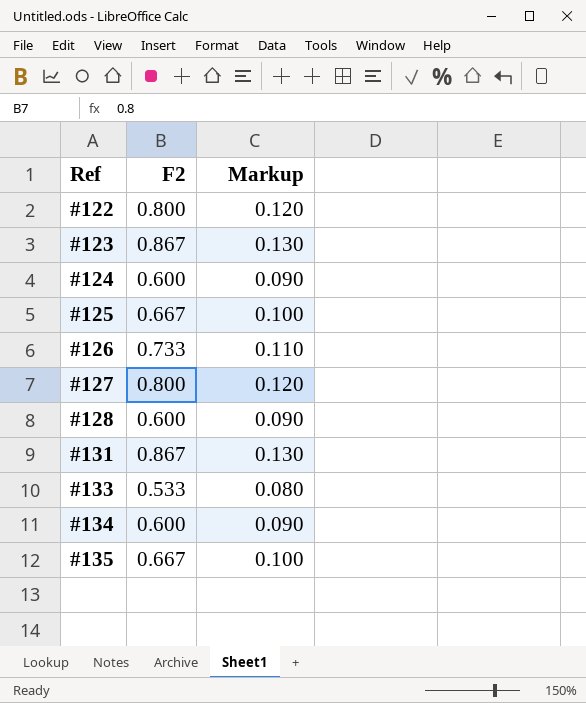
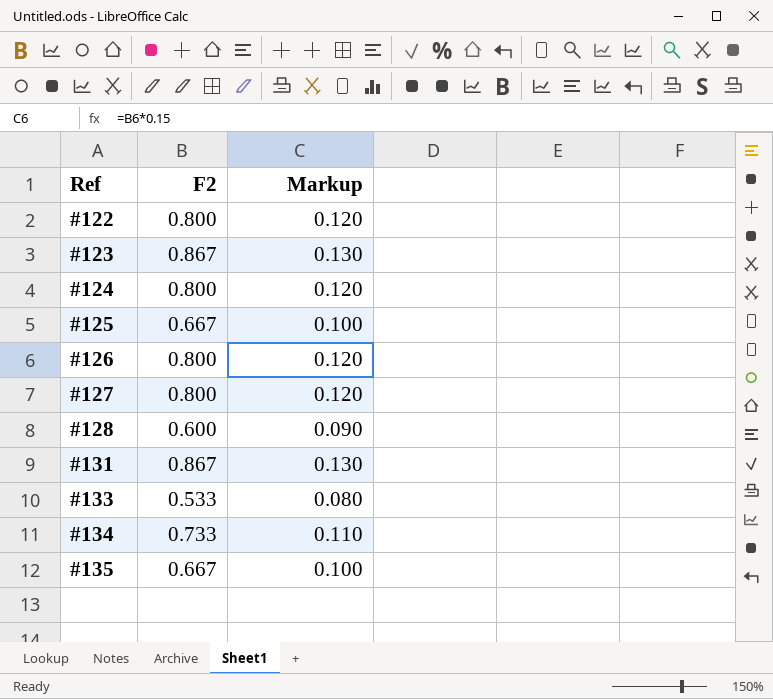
#124 | F2: 0.600 -> 0.800
#124 | Markup: 0.090 -> 0.120
#126 | F2: 0.733 -> 0.800
#126 | Markup: 0.110 -> 0.120
#134 | F2: 0.600 -> 0.733
#134 | Markup: 0.090 -> 0.110

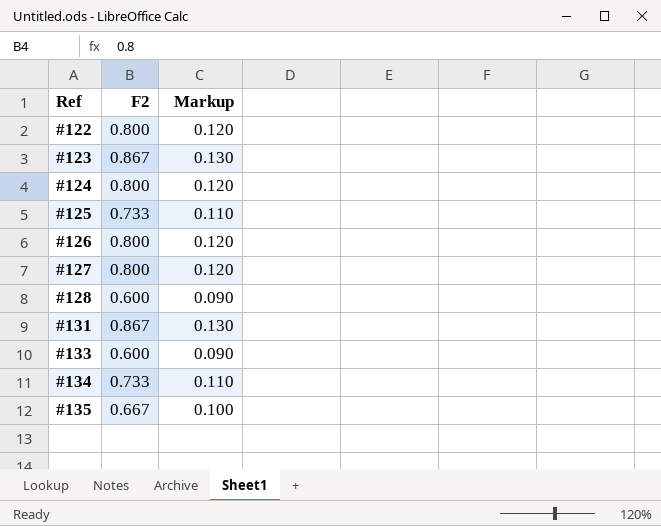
#125 | F2: 0.667 -> 0.733
#125 | Markup: 0.100 -> 0.110
#133 | F2: 0.533 -> 0.600
#133 | Markup: 0.080 -> 0.090

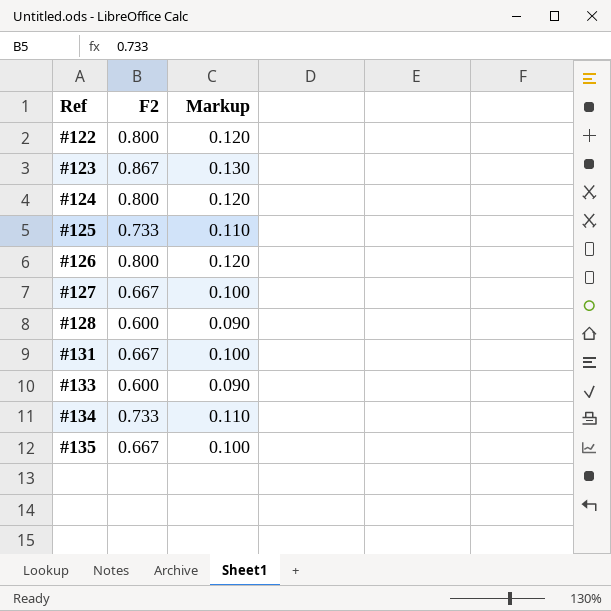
#127 | F2: 0.800 -> 0.667
#127 | Markup: 0.120 -> 0.100
#131 | F2: 0.867 -> 0.667
#131 | Markup: 0.130 -> 0.100

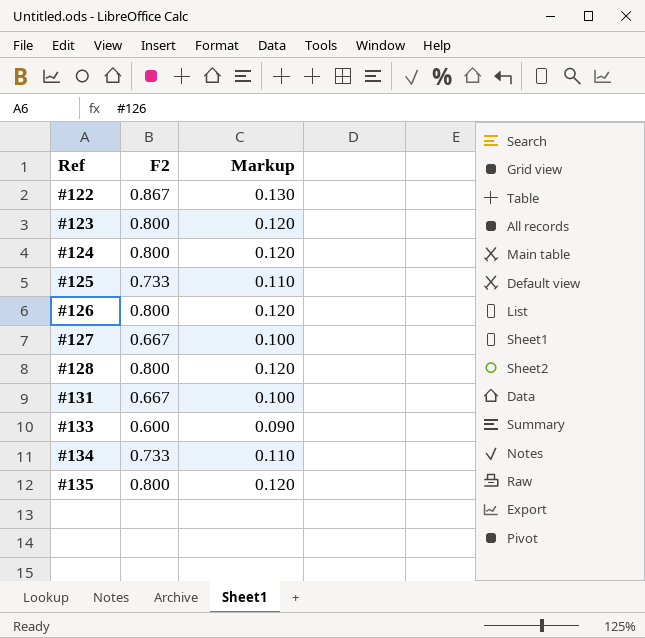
#122 | F2: 0.800 -> 0.867
#122 | Markup: 0.120 -> 0.130
#123 | F2: 0.867 -> 0.800
#123 | Markup: 0.130 -> 0.120
#128 | F2: 0.600 -> 0.800
#128 | Markup: 0.090 -> 0.120
#135 | F2: 0.667 -> 0.800
#135 | Markup: 0.100 -> 0.120

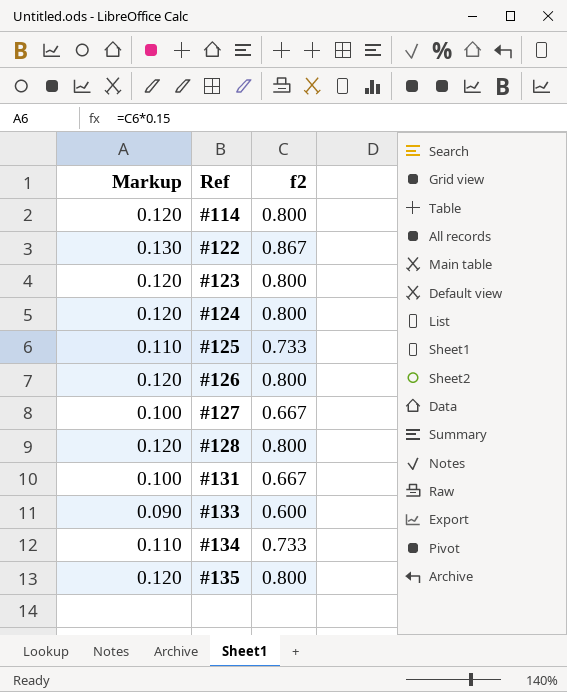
column Markup | position: 3 -> 1
column name: F2 -> f2
row #114: none -> 0.120 | 0.800

